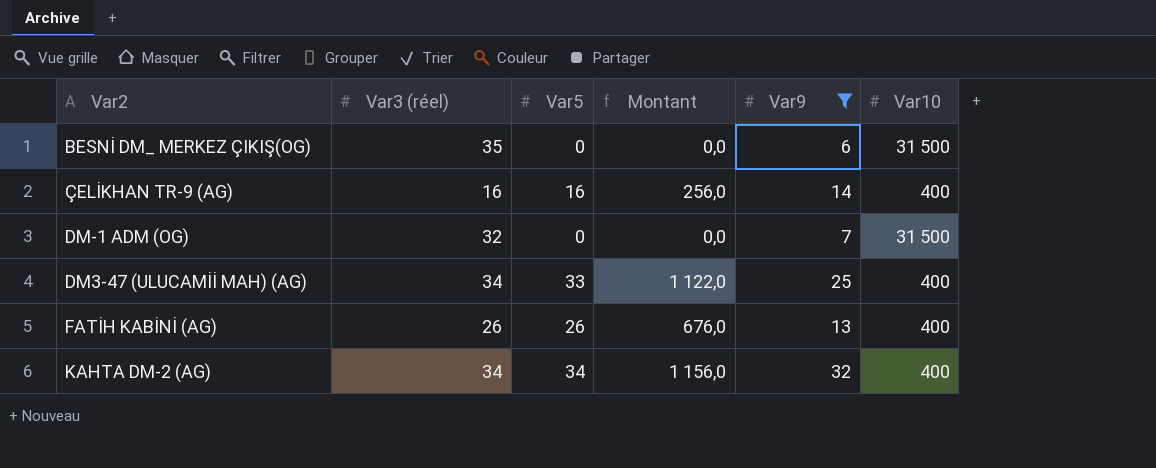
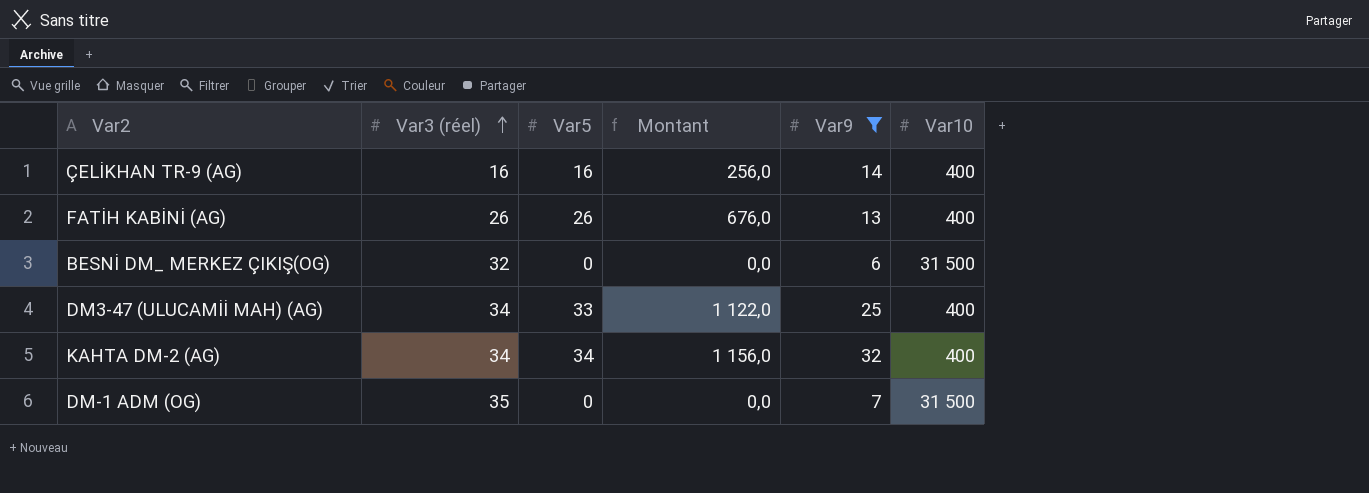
row order: none -> Var3 (réel) ascending
BESNİ DM_ MERKEZ ÇIKIŞ(OG) | Var3 (réel): 35 -> 32
DM-1 ADM (OG) | Var3 (réel): 32 -> 35

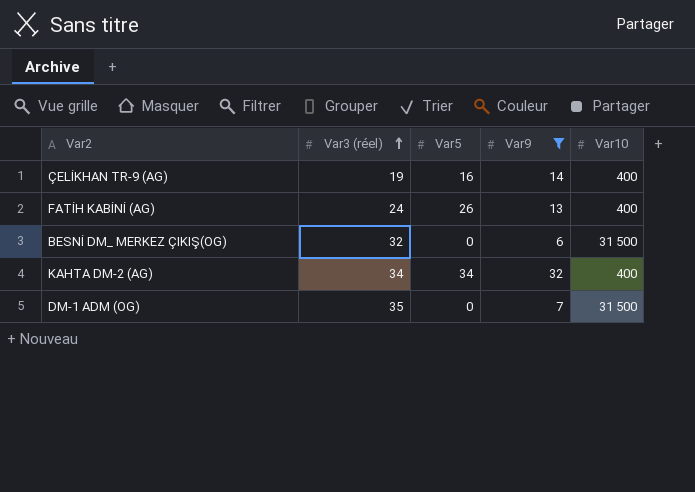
column Montant | formula: [Var3 (réel)] * [Var5] -> none
row DM3-47 (ULUCAMİİ MAH) (AG): 34 | 33 | 1 122,0 | 25 | 400 -> none
ÇELİKHAN TR-9 (AG) | Var3 (réel): 16 -> 19
FATİH KABİNİ (AG) | Var3 (réel): 26 -> 24

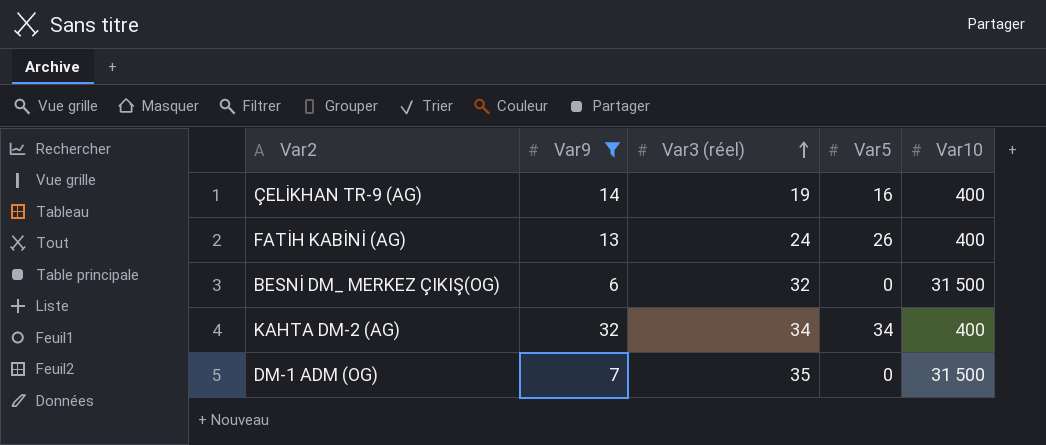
column Var9 | position: 4 -> 2

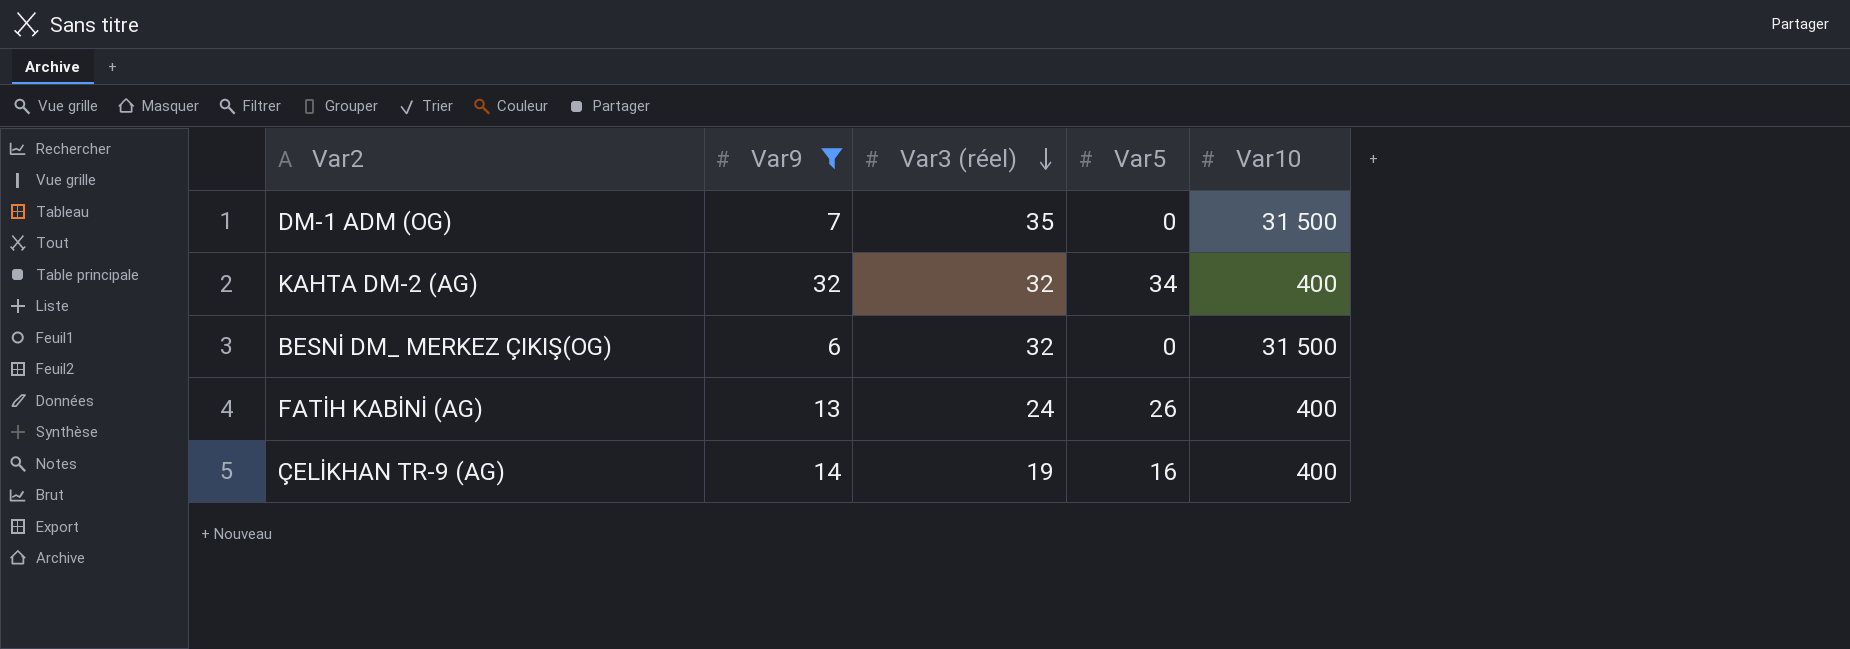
row order: Var3 (réel) ascending -> Var3 (réel) descending
KAHTA DM-2 (AG) | Var3 (réel): 34 -> 32

